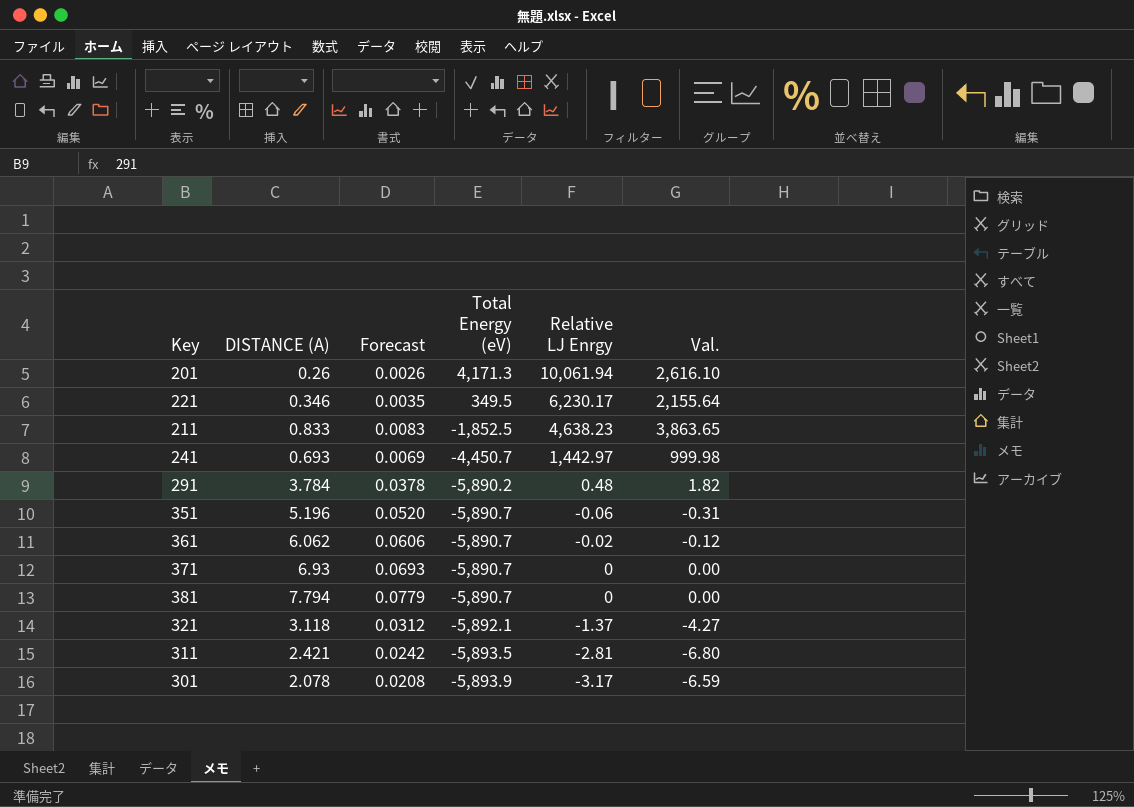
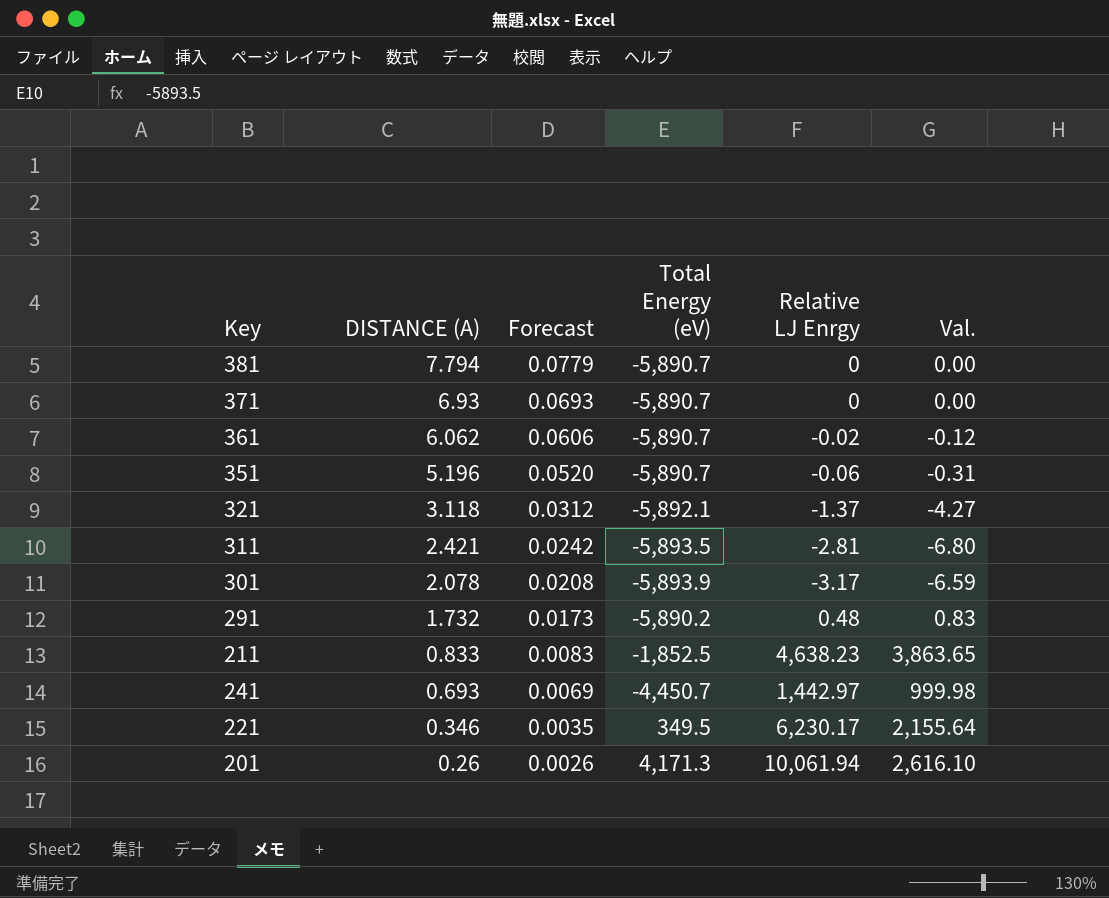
row order: Total Energy (eV) descending -> DISTANCE (A) descending
291 | DISTANCE (A): 3.784 -> 1.732
291 | Forecast: 0.0378 -> 0.0173
291 | Val.: 1.82 -> 0.83

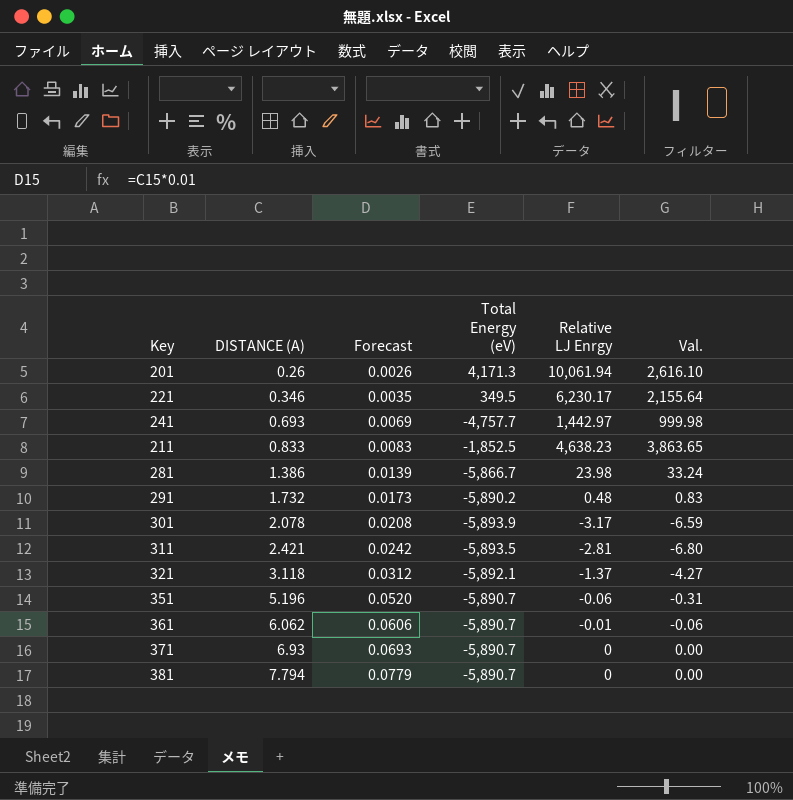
row order: DISTANCE (A) descending -> DISTANCE (A) ascending
241 | Total Energy (eV): -4,450.7 -> -4,757.7
row 281: none -> 1.386 | 0.0139 | -5,866.7 | 23.98 | 33.24
361 | Relative LJ Enrgy: -0.02 -> -0.01
361 | Val.: -0.12 -> -0.06

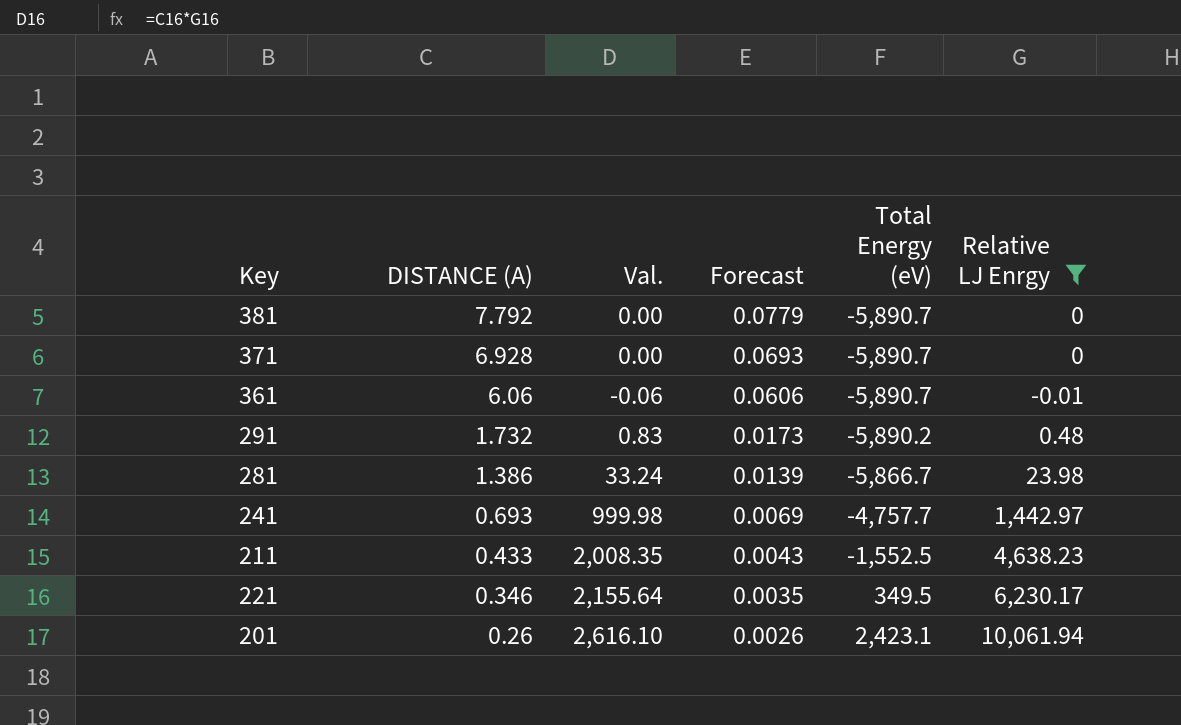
filter: none -> Relative LJ Enrgy >= -0.01
row order: DISTANCE (A) ascending -> DISTANCE (A) descending
column Val. | position: 6 -> 3
381 | DISTANCE (A): 7.794 -> 7.792
371 | DISTANCE (A): 6.93 -> 6.928
361 | DISTANCE (A): 6.062 -> 6.06
211 | DISTANCE (A): 0.833 -> 0.433
211 | Val.: 3,863.65 -> 2,008.35
211 | Forecast: 0.0083 -> 0.0043
211 | Total Energy (eV): -1,852.5 -> -1,552.5
201 | Total Energy (eV): 4,171.3 -> 2,423.1

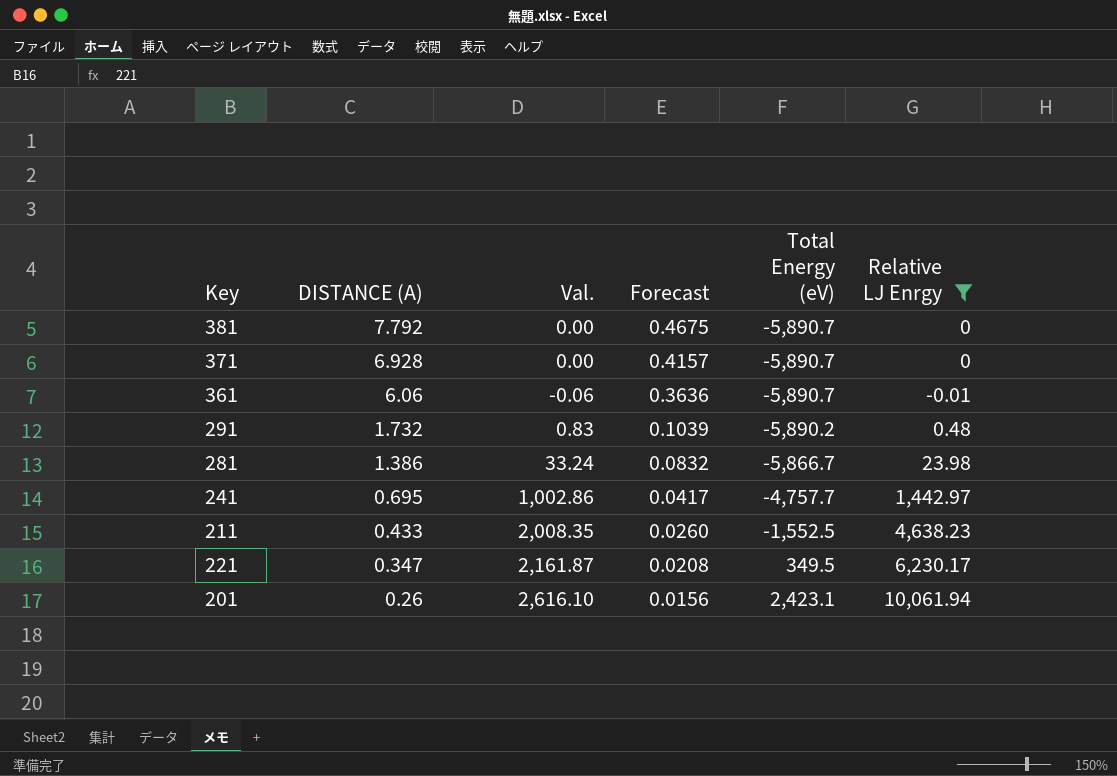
column Forecast | formula: [DISTANCE (A)] * 0.01 -> [DISTANCE (A)] * 0.06
241 | DISTANCE (A): 0.693 -> 0.695
241 | Val.: 999.98 -> 1,002.86
221 | DISTANCE (A): 0.346 -> 0.347
221 | Val.: 2,155.64 -> 2,161.87

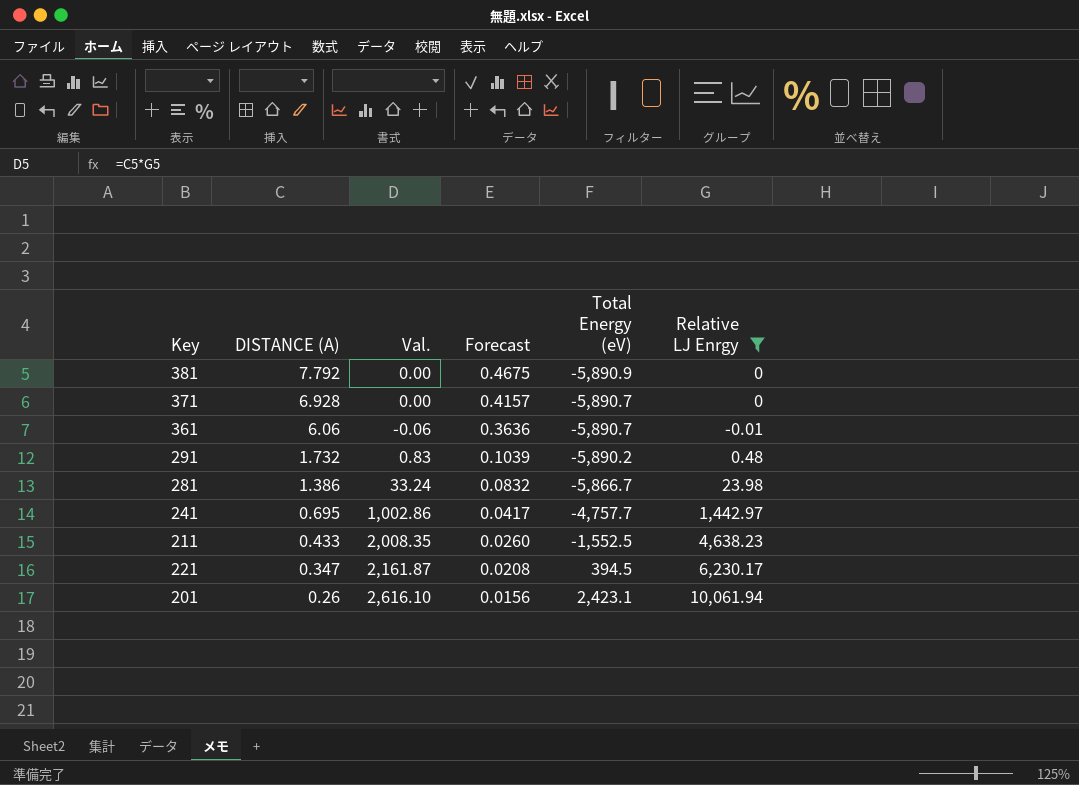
381 | Total Energy (eV): -5,890.7 -> -5,890.9
221 | Total Energy (eV): 349.5 -> 394.5

